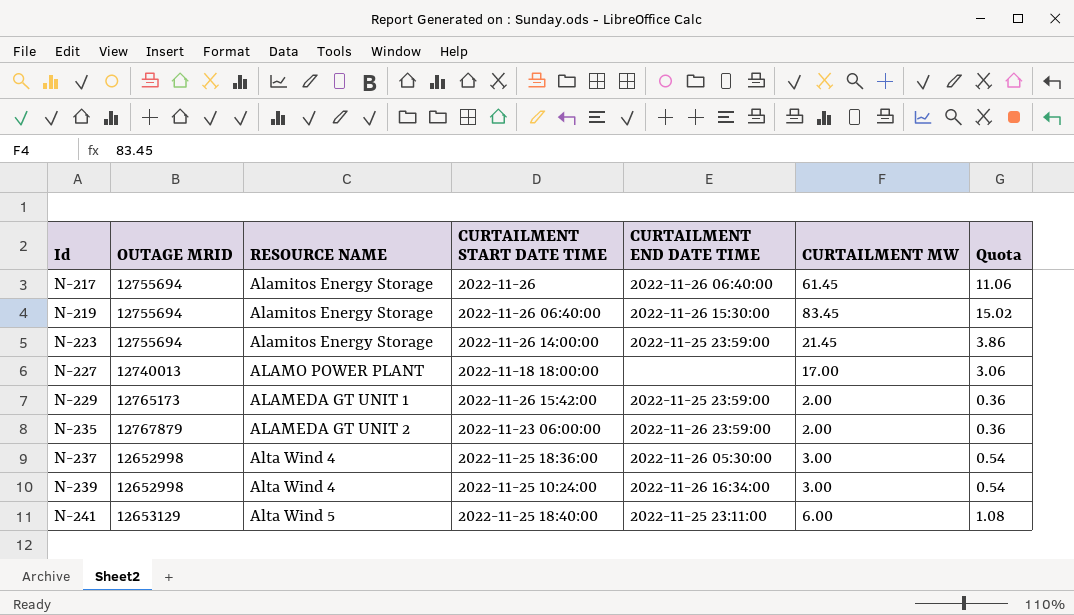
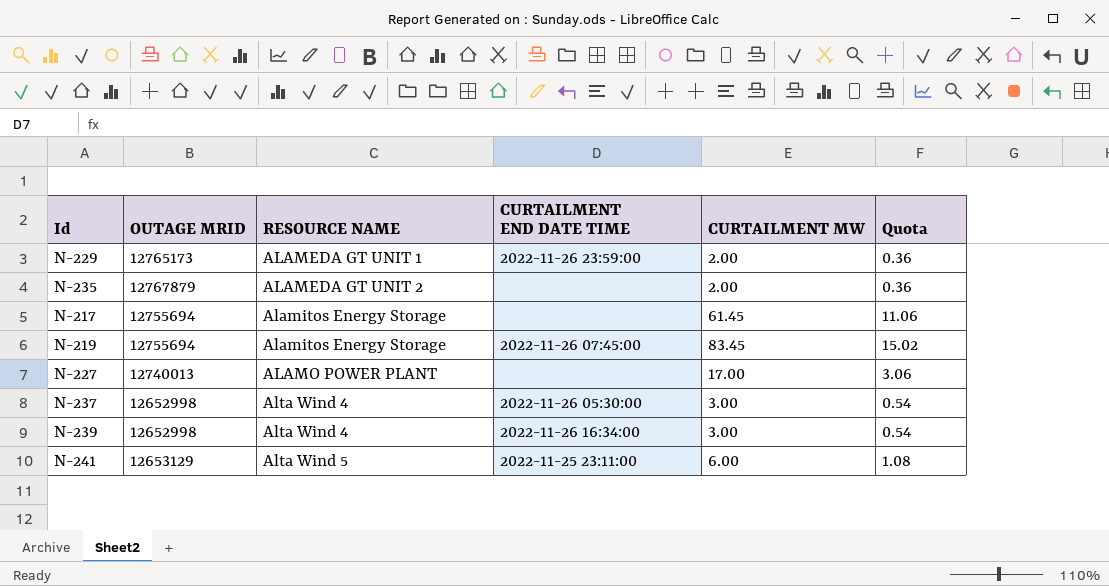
row order: Id ascending -> RESOURCE NAME ascending
column CURTAILMENT START DATE TIME | position: 4 -> none
row N-223: 12755694 | Alamitos Energy Storage | 2022-11-26 14:00:00 | 2022-11-25 23:59:00 | 21.45 | 3.86 -> none
N-229 | CURTAILMENT END DATE TIME: 2022-11-25 23:59:00 -> 2022-11-26 23:59:00
N-235 | CURTAILMENT END DATE TIME: 2022-11-26 23:59:00 -> none
N-217 | CURTAILMENT END DATE TIME: 2022-11-26 06:40:00 -> none
N-219 | CURTAILMENT END DATE TIME: 2022-11-26 15:30:00 -> 2022-11-26 07:45:00

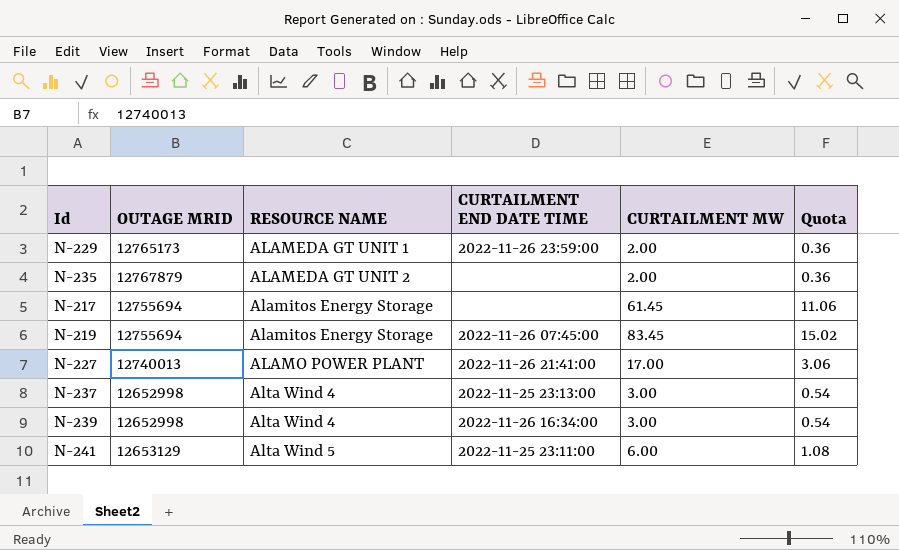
N-227 | CURTAILMENT END DATE TIME: none -> 2022-11-26 21:41:00
N-237 | CURTAILMENT END DATE TIME: 2022-11-26 05:30:00 -> 2022-11-25 23:13:00

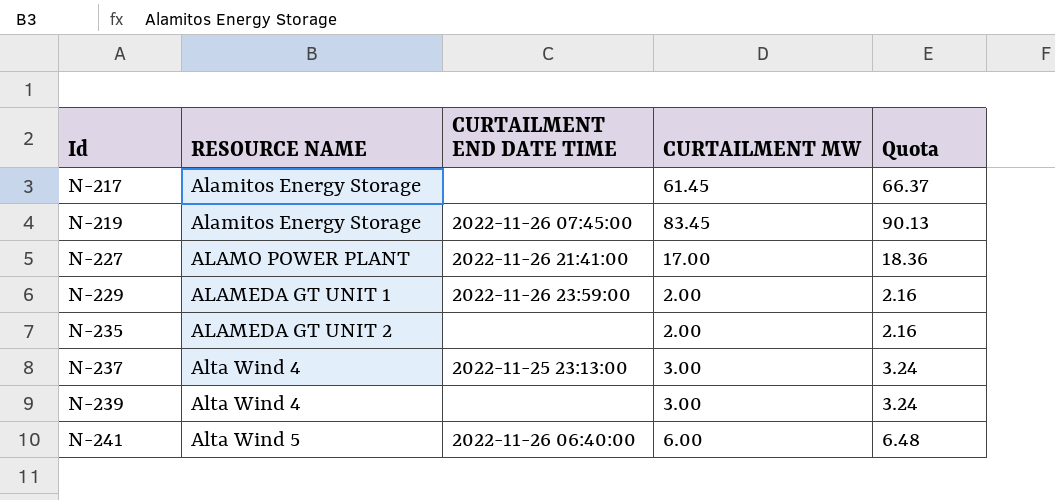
row order: RESOURCE NAME ascending -> Id ascending
column OUTAGE MRID | position: 2 -> none
column Quota | formula: [CURTAILMENT MW] * 0.18 -> [CURTAILMENT MW] * 1.08
N-239 | CURTAILMENT END DATE TIME: 2022-11-26 16:34:00 -> none
N-241 | CURTAILMENT END DATE TIME: 2022-11-25 23:11:00 -> 2022-11-26 06:40:00

